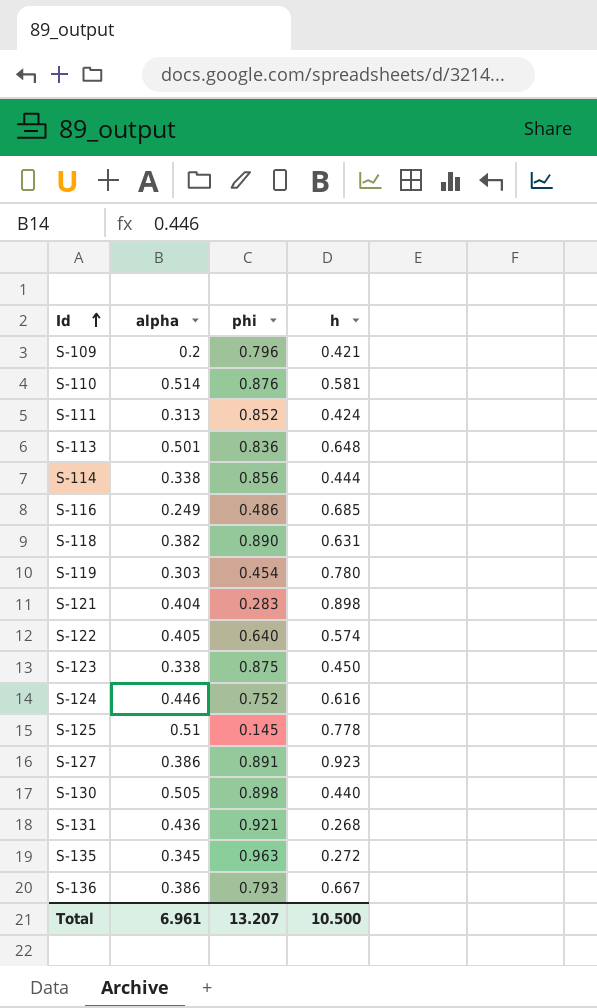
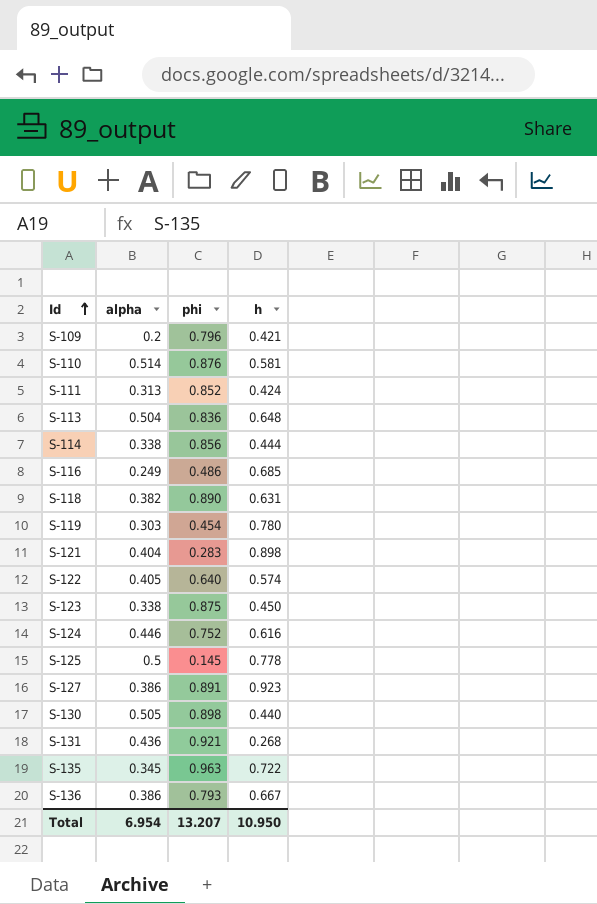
S-113 | alpha: 0.501 -> 0.504
S-125 | alpha: 0.51 -> 0.5
S-135 | h: 0.272 -> 0.722
Total | alpha: 6.961 -> 6.954
Total | h: 10.500 -> 10.950

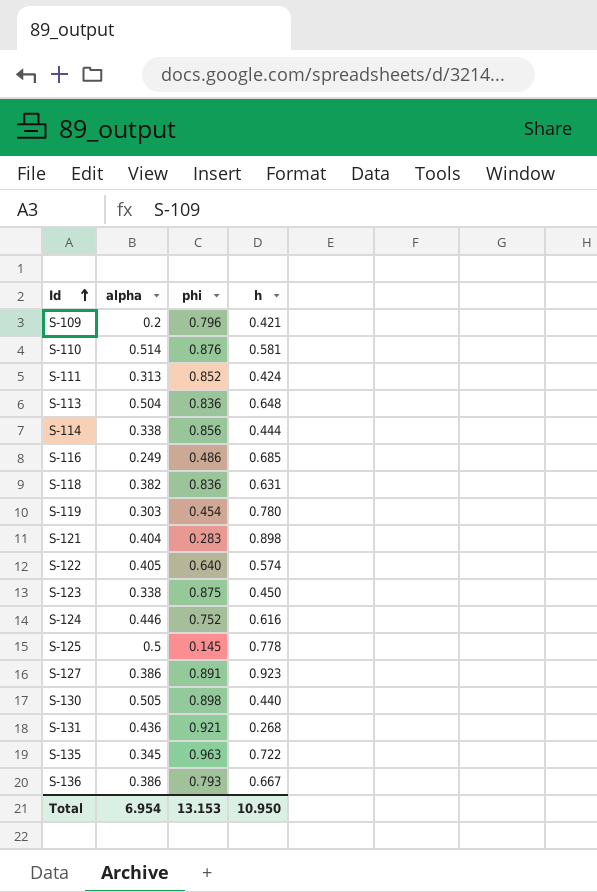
S-118 | phi: 0.890 -> 0.836
Total | phi: 13.207 -> 13.153

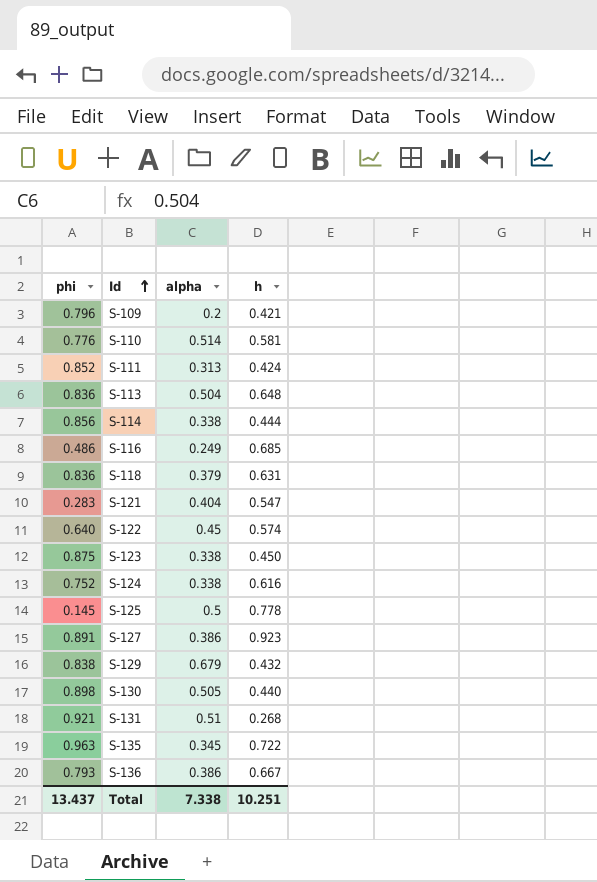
column phi | position: 3 -> 1
row S-119: 0.303 | 0.454 | 0.780 -> none
S-110 | phi: 0.876 -> 0.776
S-118 | alpha: 0.382 -> 0.379
S-121 | h: 0.898 -> 0.547
S-122 | alpha: 0.405 -> 0.45
S-124 | alpha: 0.446 -> 0.338
row S-129: none -> 0.838 | 0.679 | 0.432
S-131 | alpha: 0.436 -> 0.51
Total | phi: 13.153 -> 13.437
Total | alpha: 6.954 -> 7.338
Total | h: 10.950 -> 10.251

